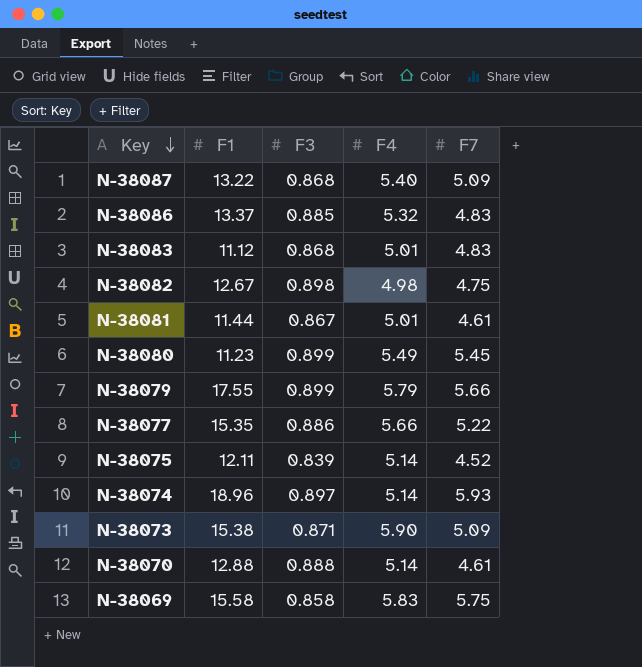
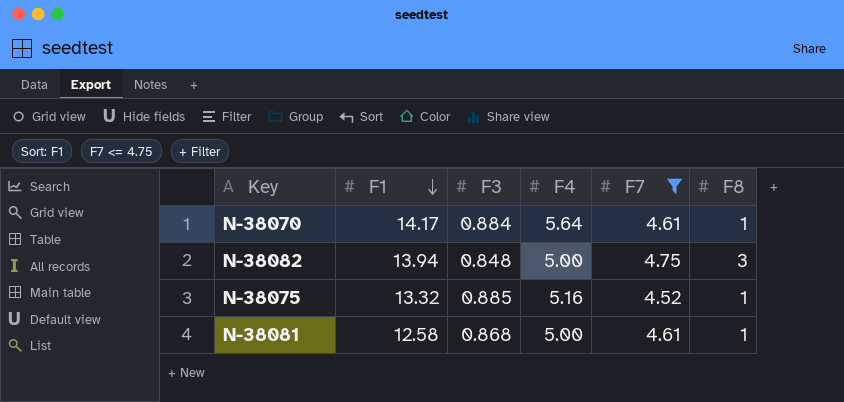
filter: none -> F7 <= 4.75
row order: Key descending -> F1 descending
column F8 | position: none -> 6
N-38070 | F1: 12.88 -> 14.17
N-38070 | F3: 0.888 -> 0.884
N-38070 | F4: 5.14 -> 5.64
N-38082 | F1: 12.67 -> 13.94
N-38082 | F3: 0.898 -> 0.848
N-38082 | F4: 4.98 -> 5.00
N-38075 | F1: 12.11 -> 13.32
N-38075 | F3: 0.839 -> 0.885
N-38075 | F4: 5.14 -> 5.16
N-38081 | F1: 11.44 -> 12.58
N-38081 | F3: 0.867 -> 0.868
N-38081 | F4: 5.01 -> 5.00

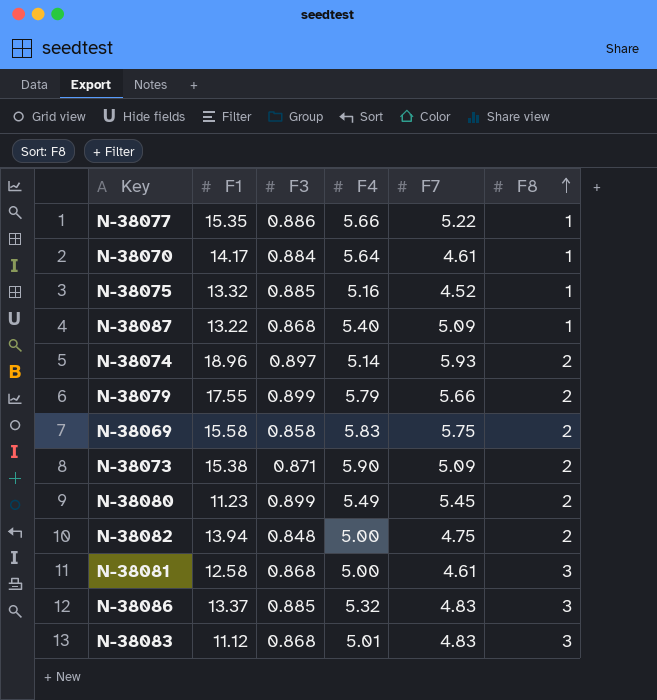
filter: F7 <= 4.75 -> none
row order: F1 descending -> F8 ascending
N-38082 | F8: 3 -> 2
N-38081 | F8: 1 -> 3

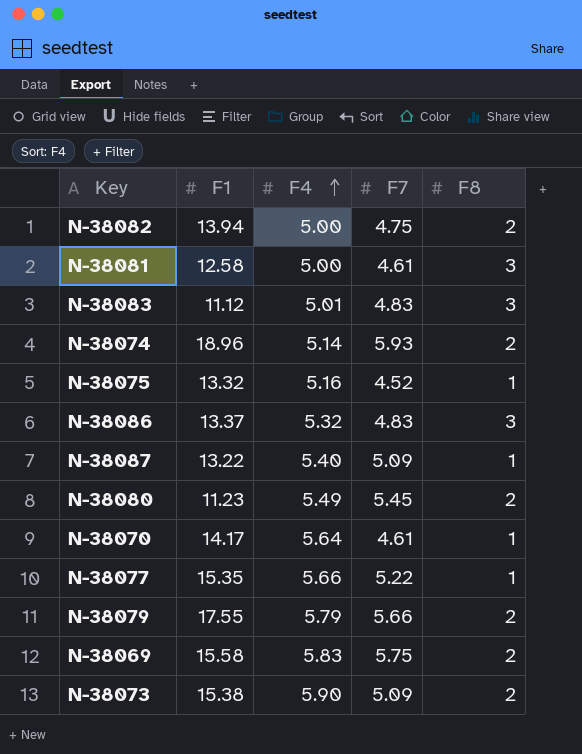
row order: F8 ascending -> F4 ascending
column F3 | position: 3 -> none

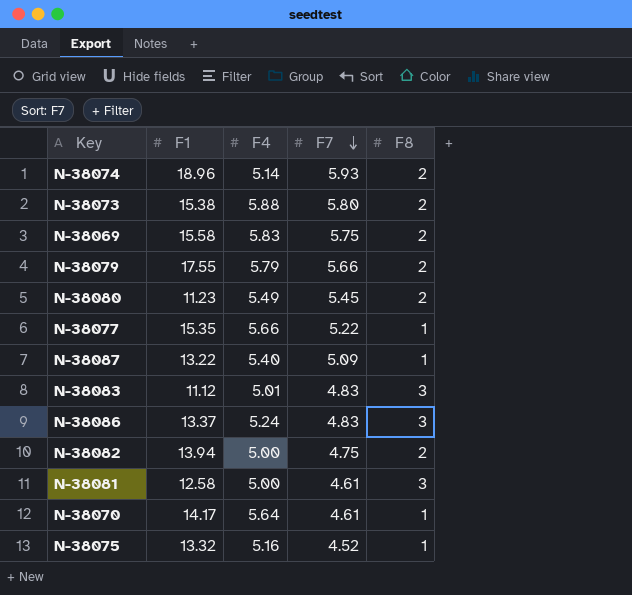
row order: F4 ascending -> F7 descending
N-38073 | F4: 5.90 -> 5.88
N-38073 | F7: 5.09 -> 5.80
N-38086 | F4: 5.32 -> 5.24

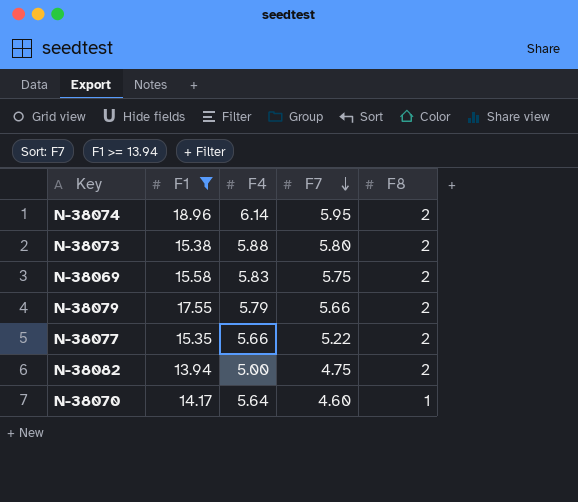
filter: none -> F1 >= 13.94
N-38074 | F4: 5.14 -> 6.14
N-38074 | F7: 5.93 -> 5.95
N-38077 | F8: 1 -> 2
N-38070 | F7: 4.61 -> 4.60

